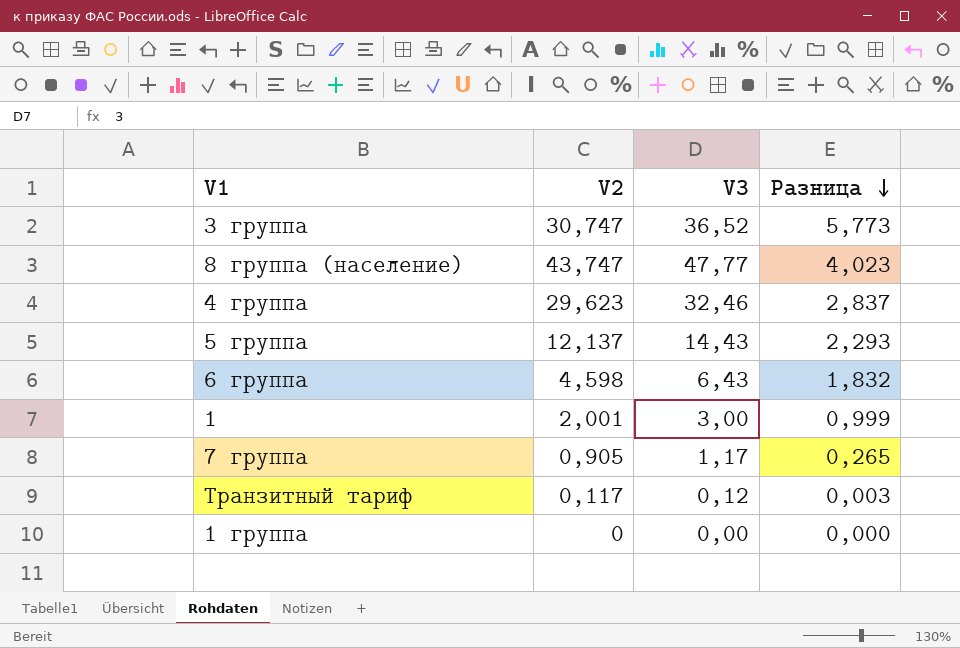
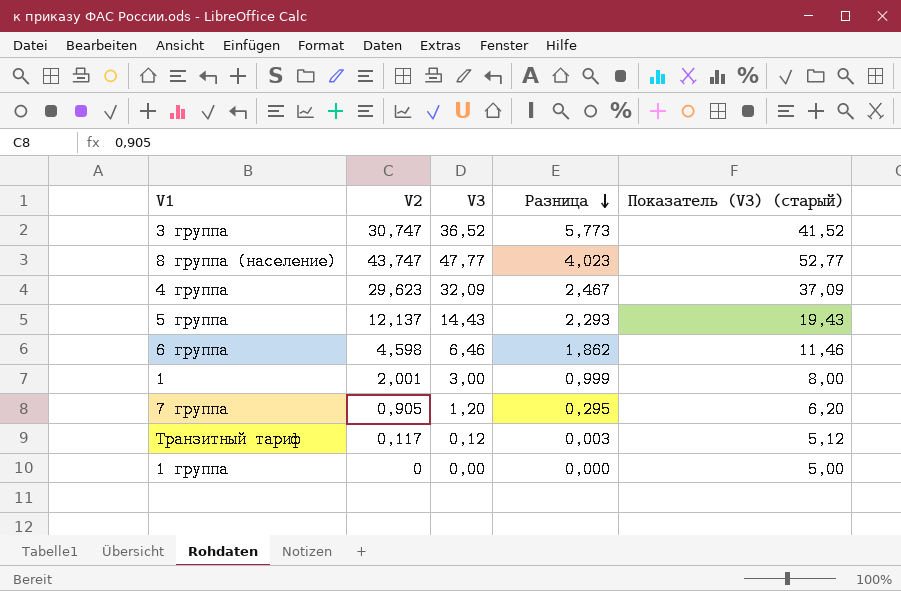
column Показатель (V3) (старый) | formula: none -> [V3] + 5
4 группа | V3: 32,46 -> 32,09
4 группа | Разница: 2,837 -> 2,467
6 группа | V3: 6,43 -> 6,46
6 группа | Разница: 1,832 -> 1,862
7 группа | V3: 1,17 -> 1,20
7 группа | Разница: 0,265 -> 0,295

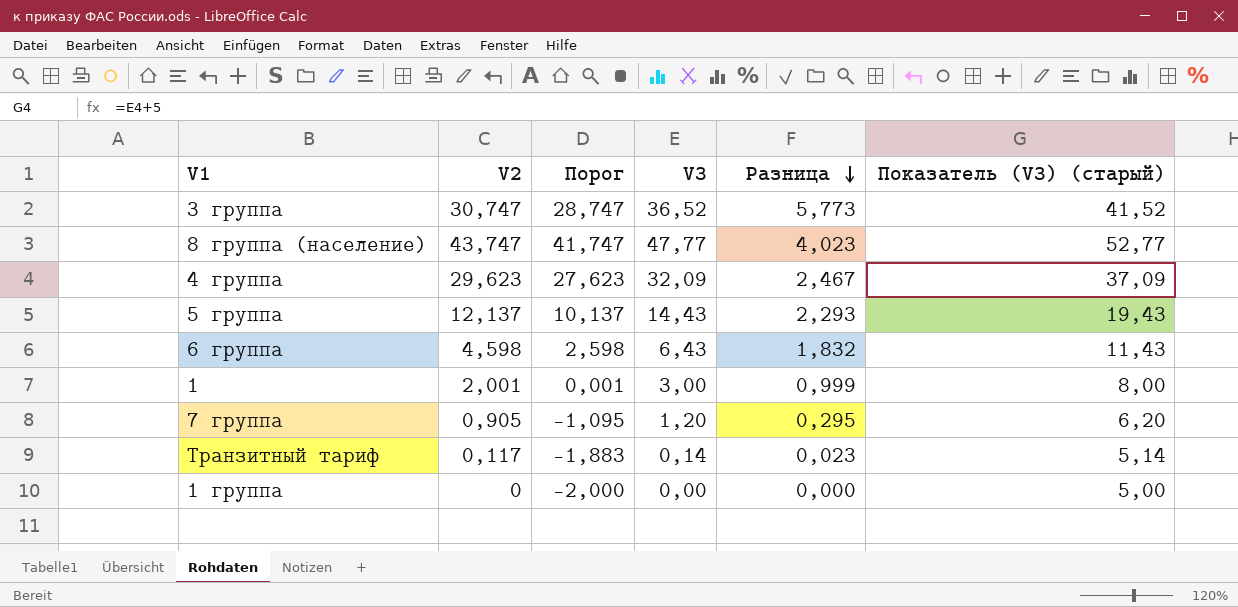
column Порог | formula: none -> [V2] - 2
6 группа | V3: 6,46 -> 6,43
6 группа | Разница: 1,862 -> 1,832
6 группа | Показатель (V3) (старый): 11,46 -> 11,43
Транзитный тариф | V3: 0,12 -> 0,14
Транзитный тариф | Разница: 0,003 -> 0,023
Транзитный тариф | Показатель (V3) (старый): 5,12 -> 5,14

